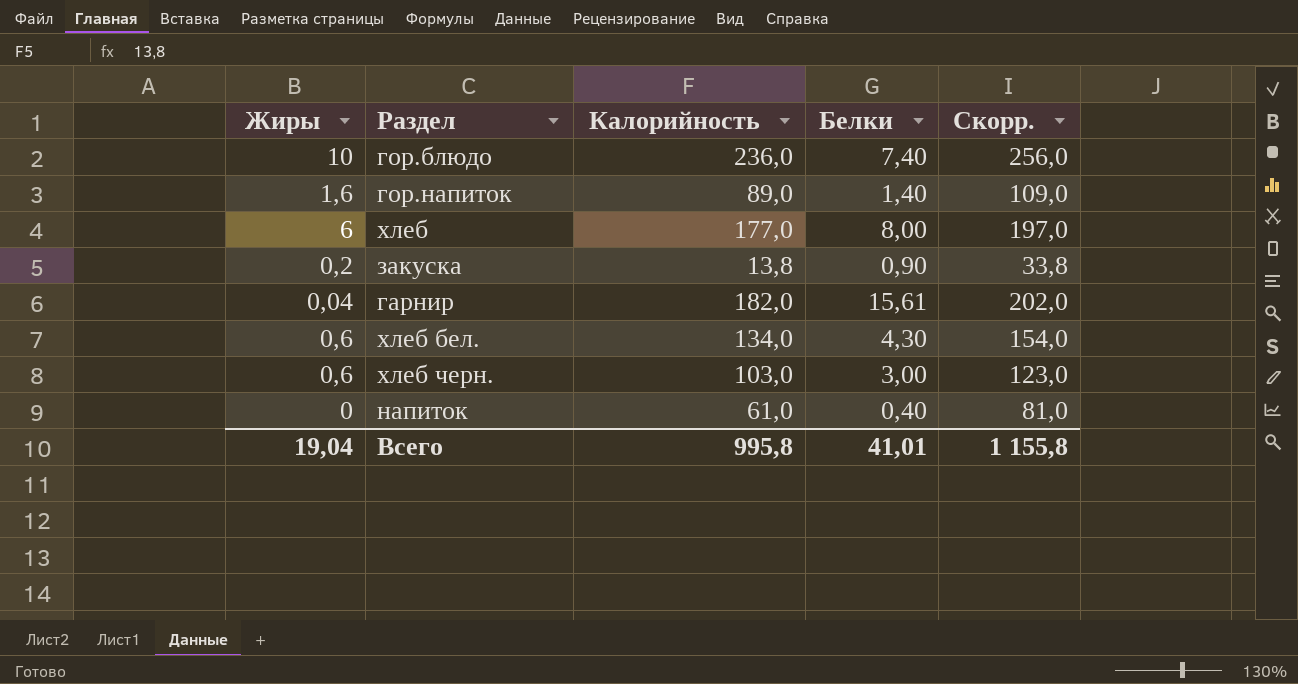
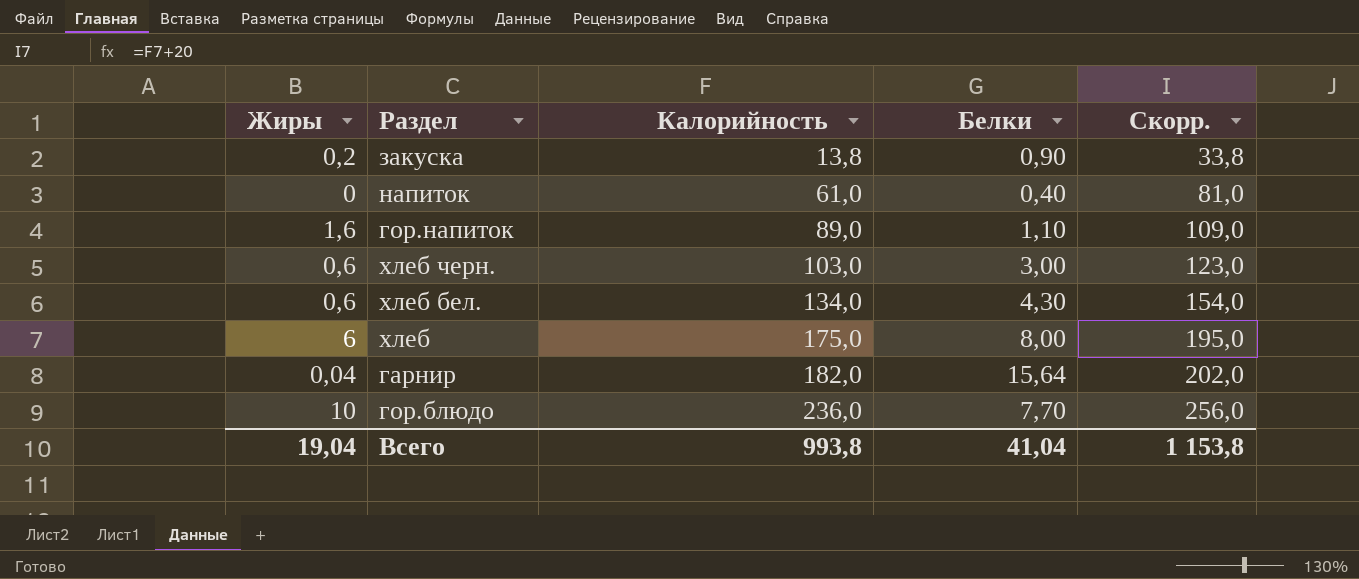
row order: none -> Калорийность ascending
гор.напиток | Белки: 1,40 -> 1,10
хлеб | Калорийность: 177,0 -> 175,0
хлеб | Скорр.: 197,0 -> 195,0
гарнир | Белки: 15,61 -> 15,64
гор.блюдо | Белки: 7,40 -> 7,70
Всего | Калорийность: 995,8 -> 993,8
Всего | Белки: 41,01 -> 41,04
Всего | Скорр.: 1 155,8 -> 1 153,8

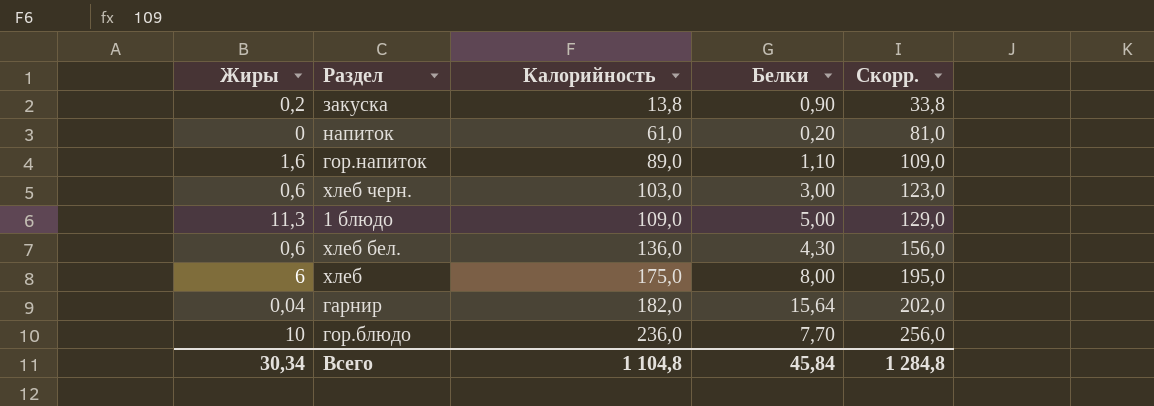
напиток | Белки: 0,40 -> 0,20
row 1 блюдо: none -> 11,3 | 109,0 | 5,00 | 129,0
хлеб бел. | Калорийность: 134,0 -> 136,0
хлеб бел. | Скорр.: 154,0 -> 156,0
Всего | Жиры: 19,04 -> 30,34
Всего | Калорийность: 993,8 -> 1 104,8
Всего | Белки: 41,04 -> 45,84
Всего | Скорр.: 1 153,8 -> 1 284,8

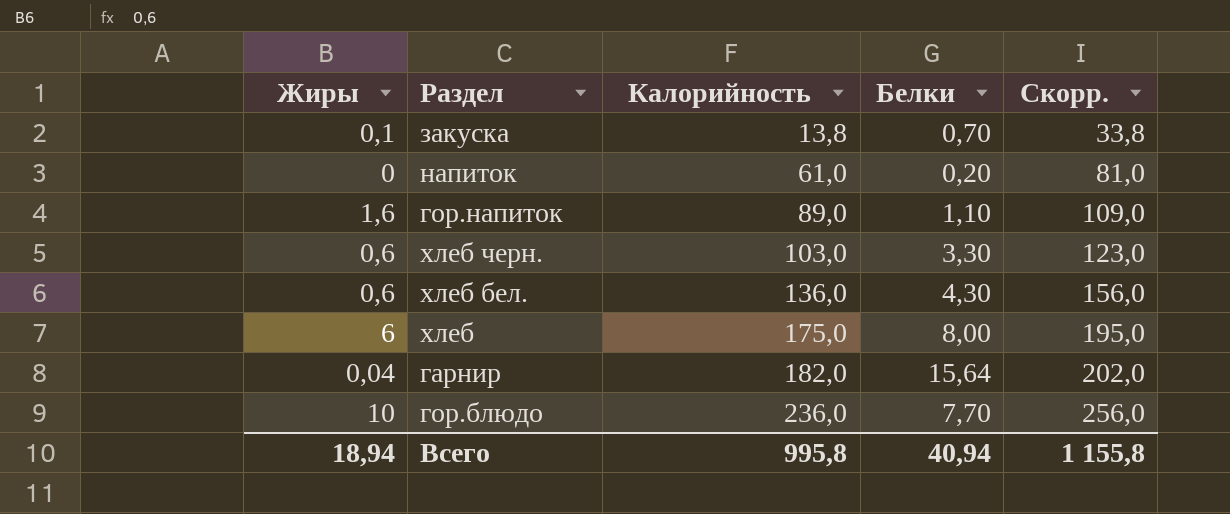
row 1 блюдо: 11,3 | 109,0 | 5,00 | 129,0 -> none
закуска | Жиры: 0,2 -> 0,1
закуска | Белки: 0,90 -> 0,70
хлеб черн. | Белки: 3,00 -> 3,30
Всего | Жиры: 30,34 -> 18,94
Всего | Калорийность: 1 104,8 -> 995,8
Всего | Белки: 45,84 -> 40,94
Всего | Скорр.: 1 284,8 -> 1 155,8

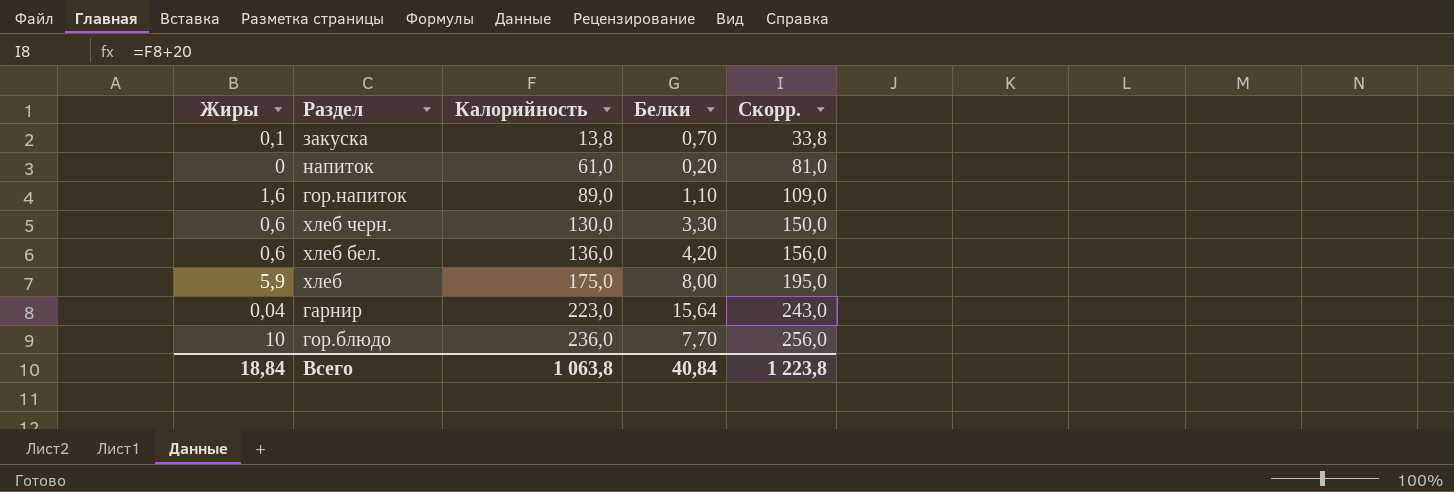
хлеб черн. | Калорийность: 103,0 -> 130,0
хлеб черн. | Скорр.: 123,0 -> 150,0
хлеб бел. | Белки: 4,30 -> 4,20
хлеб | Жиры: 6 -> 5,9
гарнир | Калорийность: 182,0 -> 223,0
гарнир | Скорр.: 202,0 -> 243,0
Всего | Жиры: 18,94 -> 18,84
Всего | Калорийность: 995,8 -> 1 063,8
Всего | Белки: 40,94 -> 40,84
Всего | Скорр.: 1 155,8 -> 1 223,8

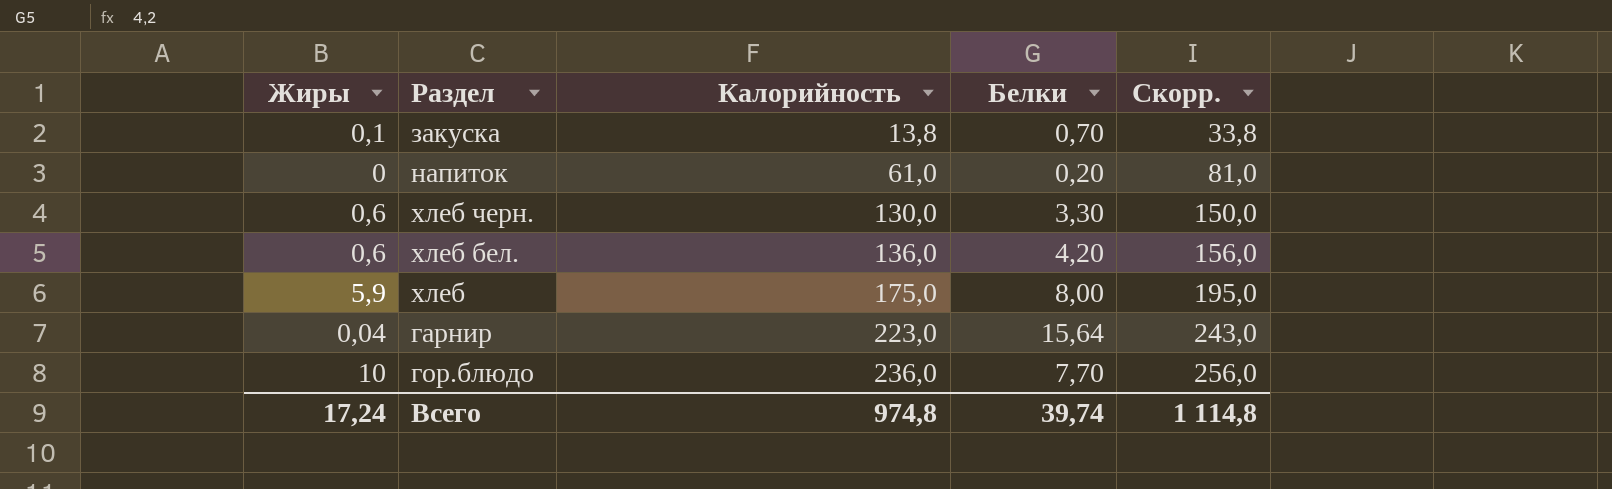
row гор.напиток: 1,6 | 89,0 | 1,10 | 109,0 -> none
Всего | Жиры: 18,84 -> 17,24
Всего | Калорийность: 1 063,8 -> 974,8
Всего | Белки: 40,84 -> 39,74
Всего | Скорр.: 1 223,8 -> 1 114,8

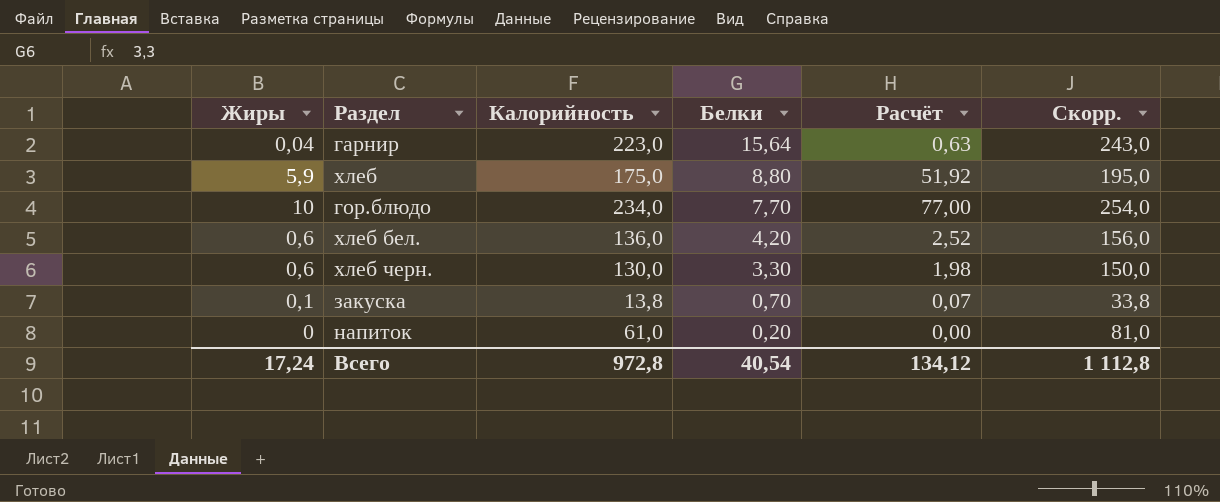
row order: Калорийность ascending -> Белки descending
column Расчёт | formula: none -> [Жиры] * [Белки]
хлеб | Белки: 8,00 -> 8,80
гор.блюдо | Калорийность: 236,0 -> 234,0
гор.блюдо | Скорр.: 256,0 -> 254,0
Всего | Калорийность: 974,8 -> 972,8
Всего | Белки: 39,74 -> 40,54
Всего | Скорр.: 1 114,8 -> 1 112,8

